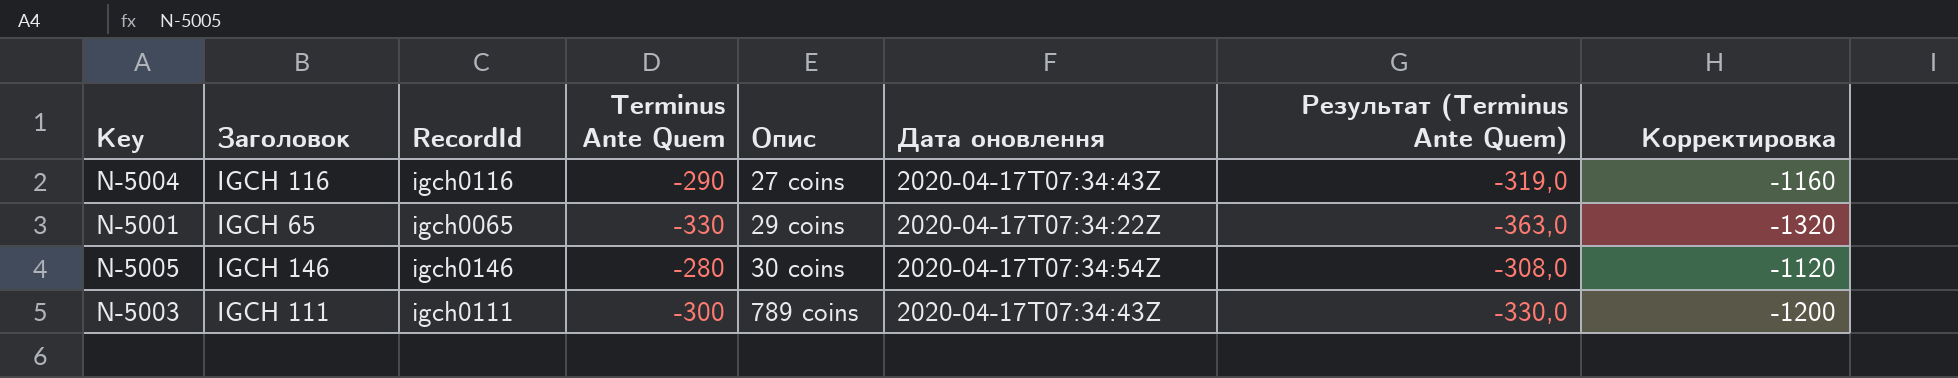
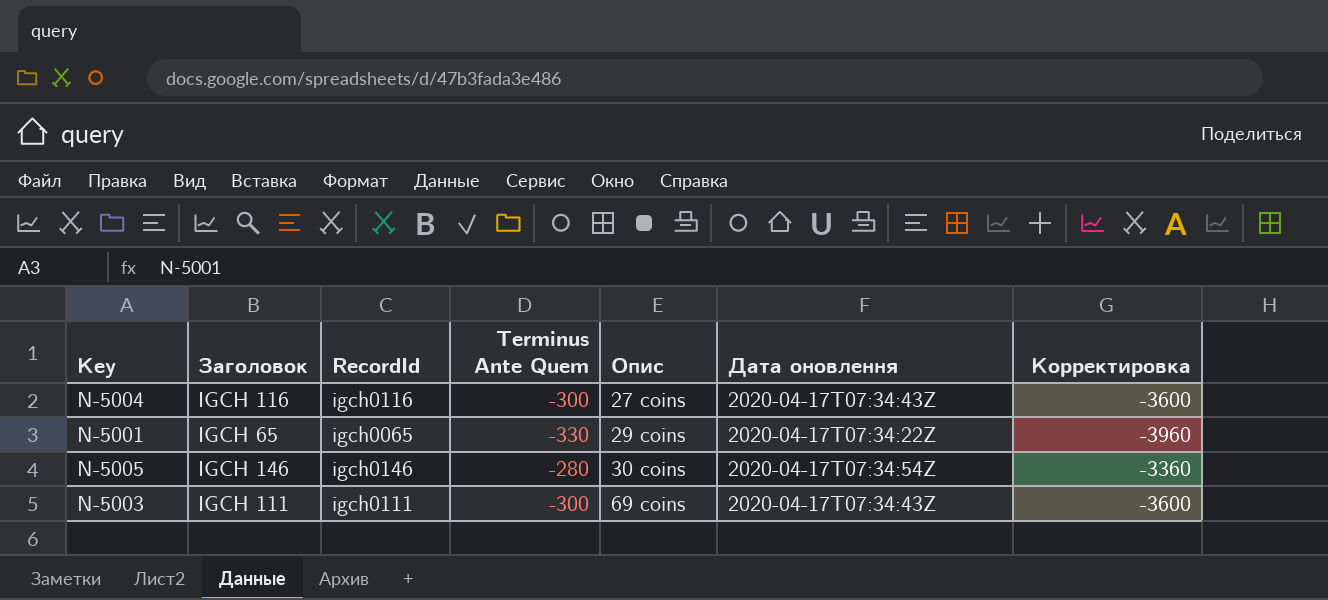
column Результат (Terminus Ante Quem) | formula: [Terminus Ante Quem] * 1,1 -> none
column Корректировка | formula: [Terminus Ante Quem] * 4 -> [Terminus Ante Quem] * 12
N-5004 | Terminus Ante Quem: -290 -> -300
N-5003 | Опис: 789 coins -> 69 coins

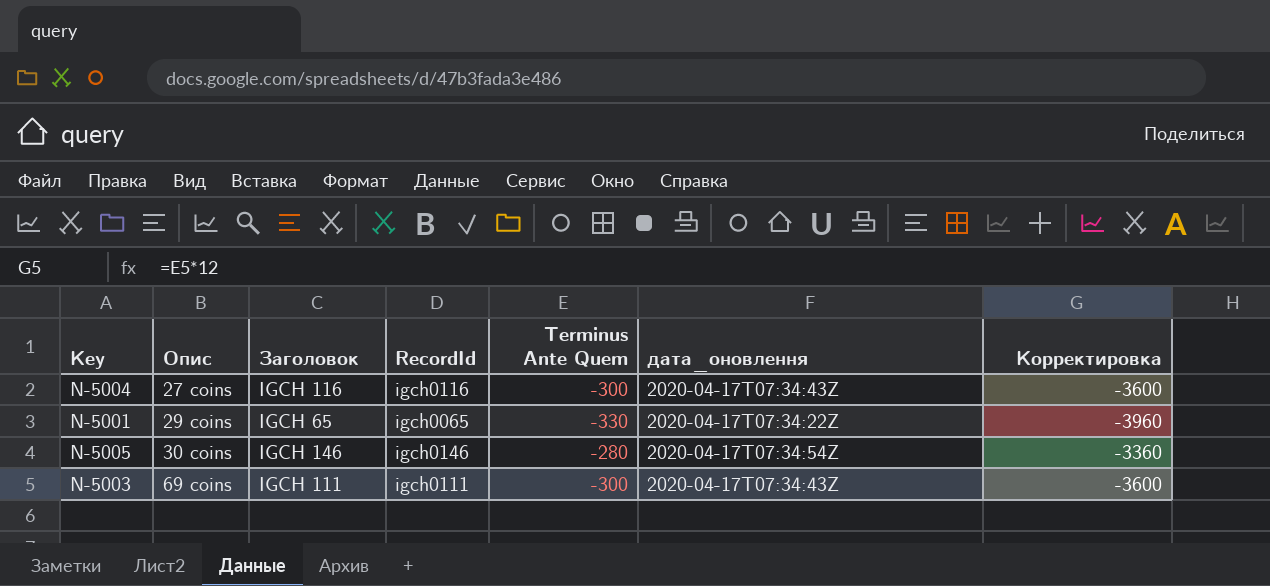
column Опис | position: 5 -> 2
column name: Дата оновлення -> дата_оновлення

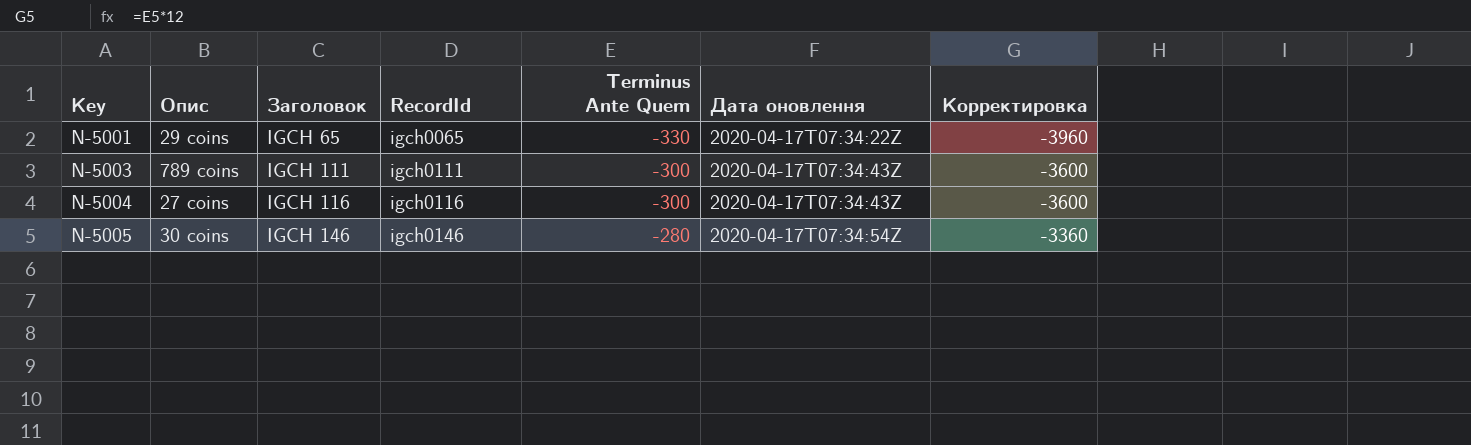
row order: Опис ascending -> Key ascending
column name: дата_оновлення -> Дата оновлення
N-5003 | Опис: 69 coins -> 789 coins

